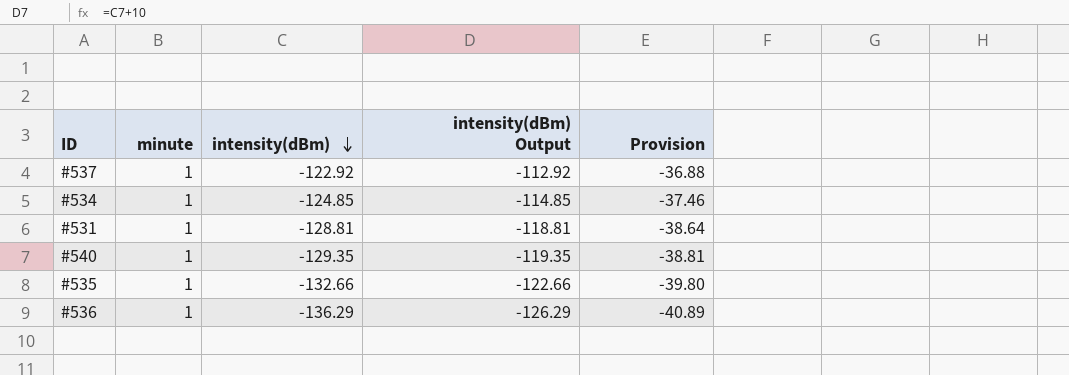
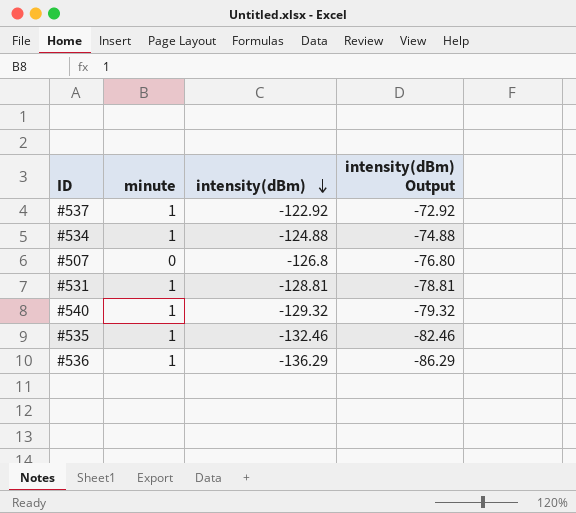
column Provision | formula: [intensity(dBm)] * 0.3 -> none
column intensity(dBm) Output | formula: [intensity(dBm)] + 10 -> [intensity(dBm)] + 50
#534 | intensity(dBm): -124.85 -> -124.88
row #507: none -> 0 | -126.8 | -76.80
#540 | intensity(dBm): -129.35 -> -129.32
#535 | intensity(dBm): -132.66 -> -132.46

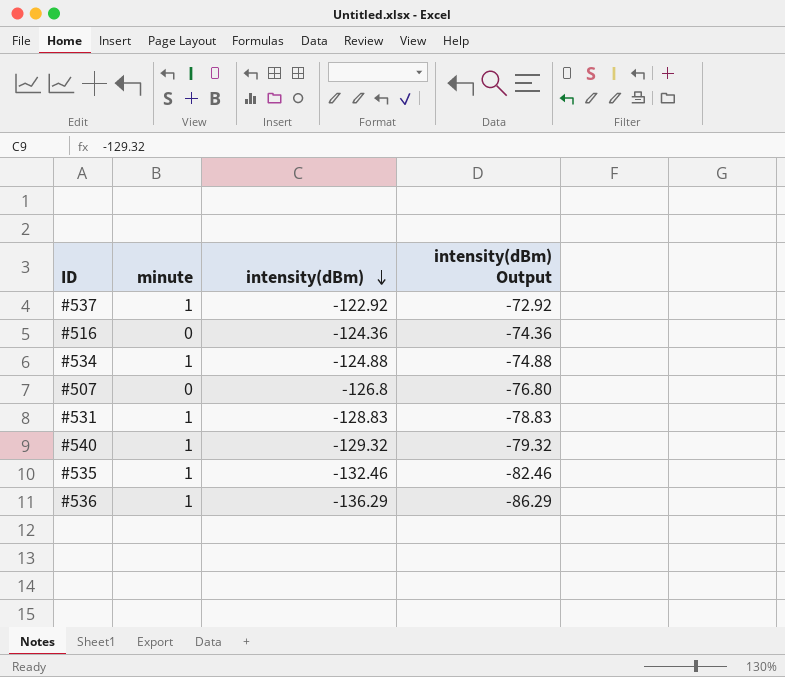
row #516: none -> 0 | -124.36 | -74.36
#531 | intensity(dBm): -128.81 -> -128.83
#531 | intensity(dBm) Output: -78.81 -> -78.83

